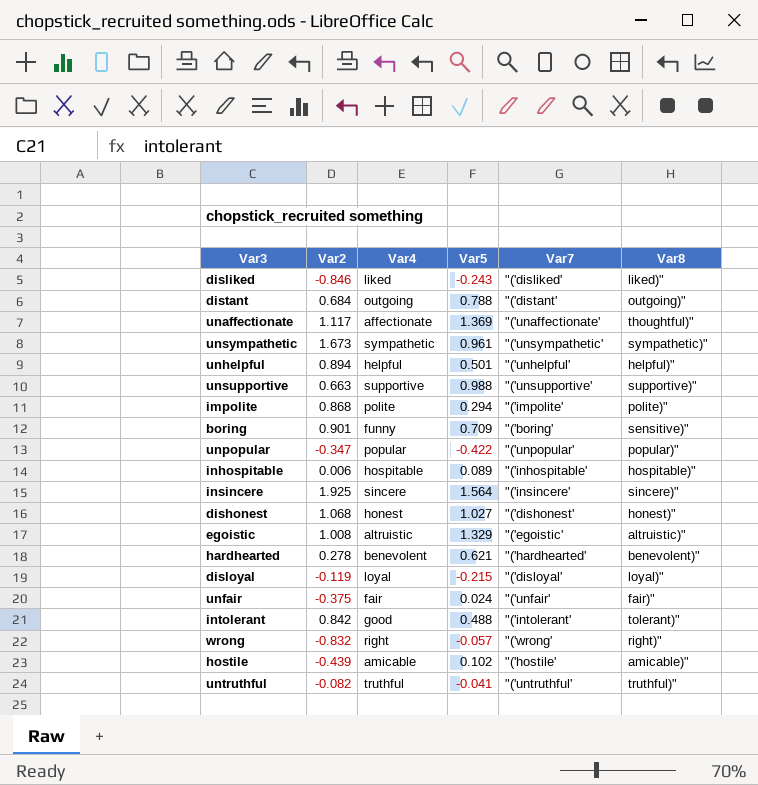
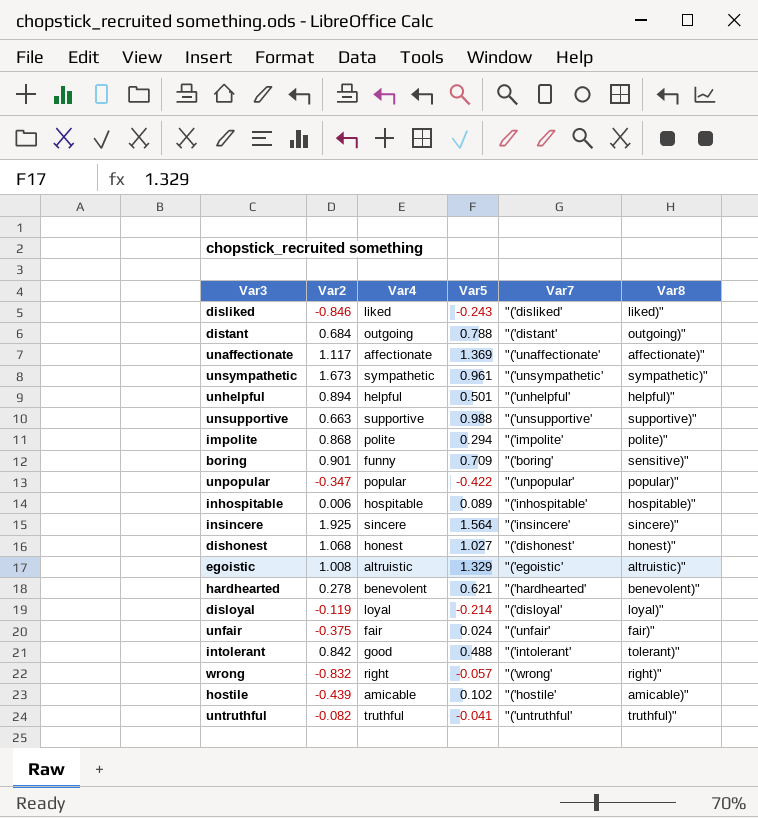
unaffectionate | Var8: thoughtful)" -> affectionate)"
disloyal | Var5: -0.215 -> -0.214

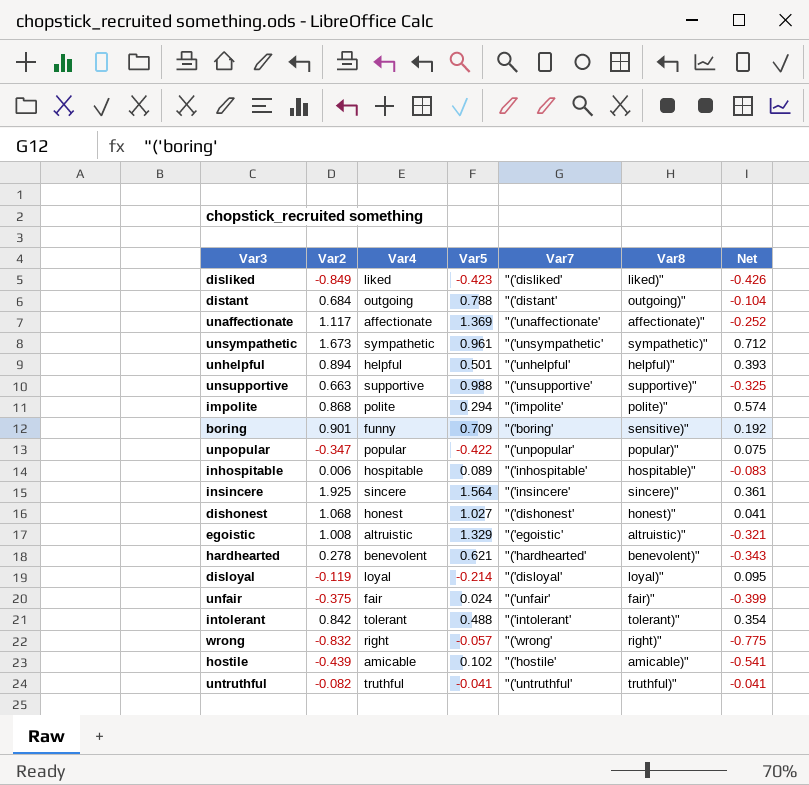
column Net | formula: none -> [Var2] - [Var5]
disliked | Var2: -0.846 -> -0.849
disliked | Var5: -0.243 -> -0.423
intolerant | Var4: good -> tolerant

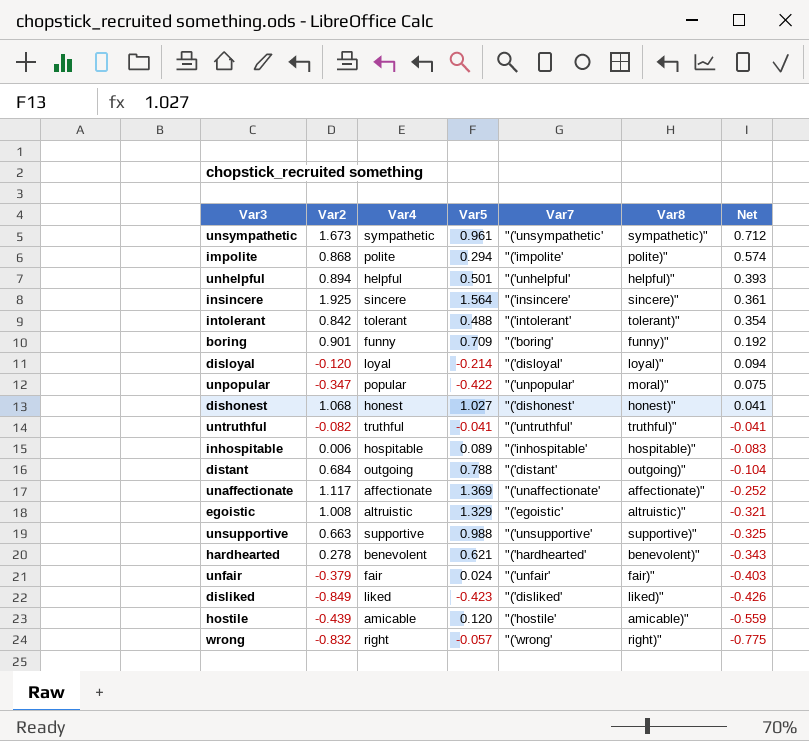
row order: none -> Net descending
boring | Var8: sensitive)" -> funny)"
disloyal | Var2: -0.119 -> -0.120
disloyal | Net: 0.095 -> 0.094
unpopular | Var8: popular)" -> moral)"
unfair | Var2: -0.375 -> -0.379
unfair | Net: -0.399 -> -0.403
hostile | Var5: 0.102 -> 0.120
hostile | Net: -0.541 -> -0.559

